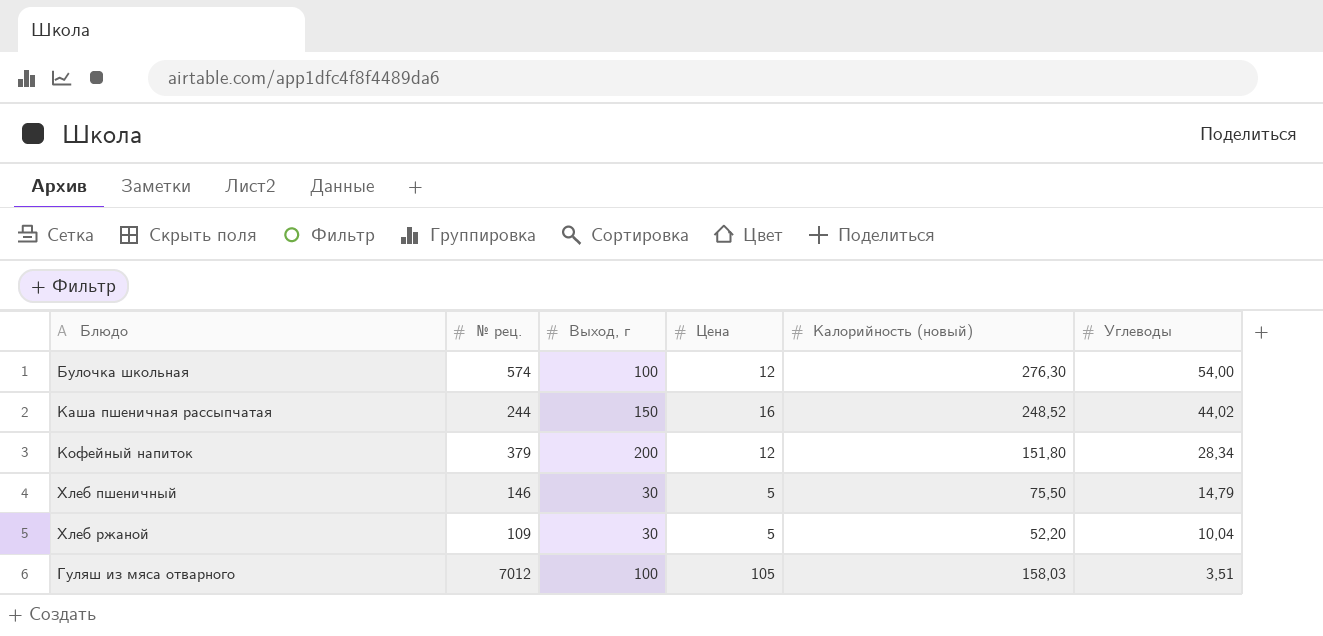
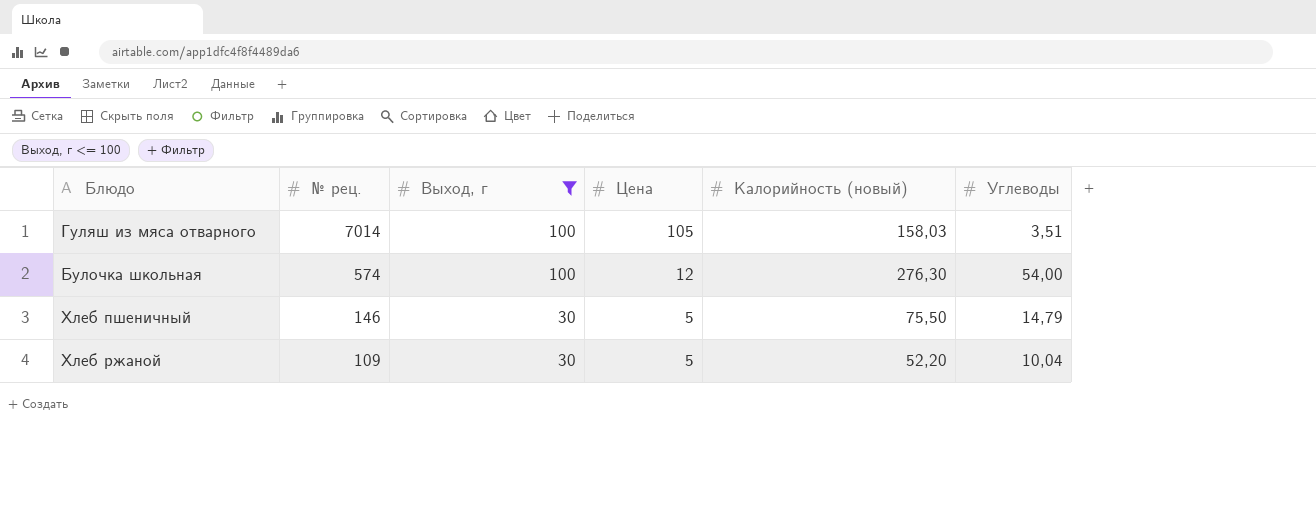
filter: none -> Выход, г <= 100
row order: Углеводы descending -> № рец. descending
Гуляш из мяса отварного | № рец.: 7012 -> 7014

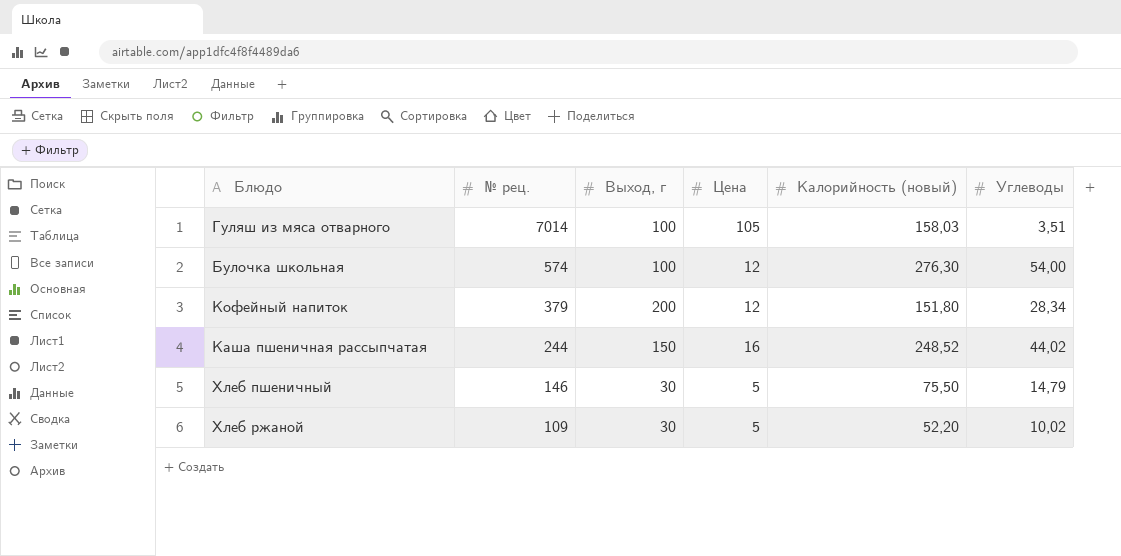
filter: Выход, г <= 100 -> none
Хлеб ржаной | Углеводы: 10,04 -> 10,02

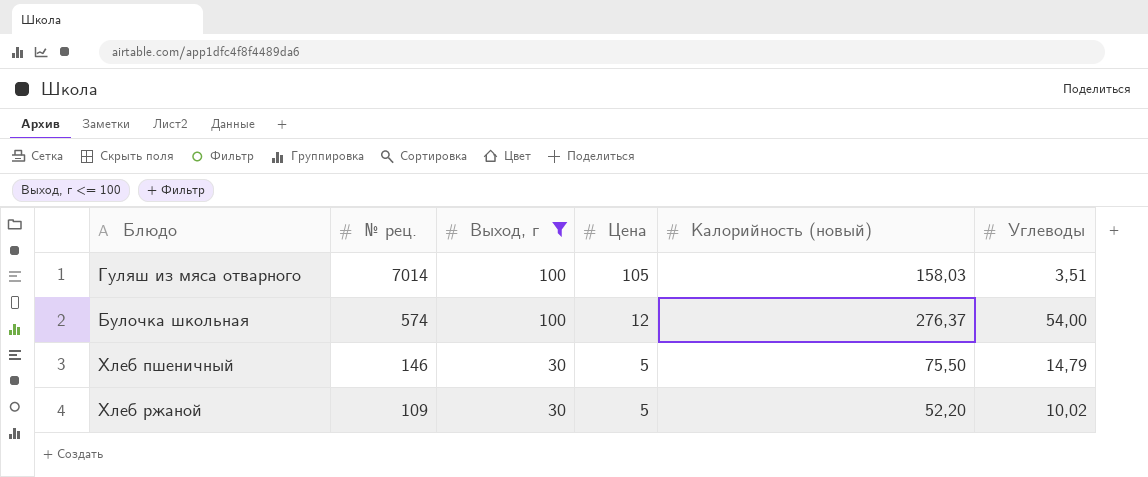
filter: none -> Выход, г <= 100
Булочка школьная | Калорийность (новый): 276,30 -> 276,37

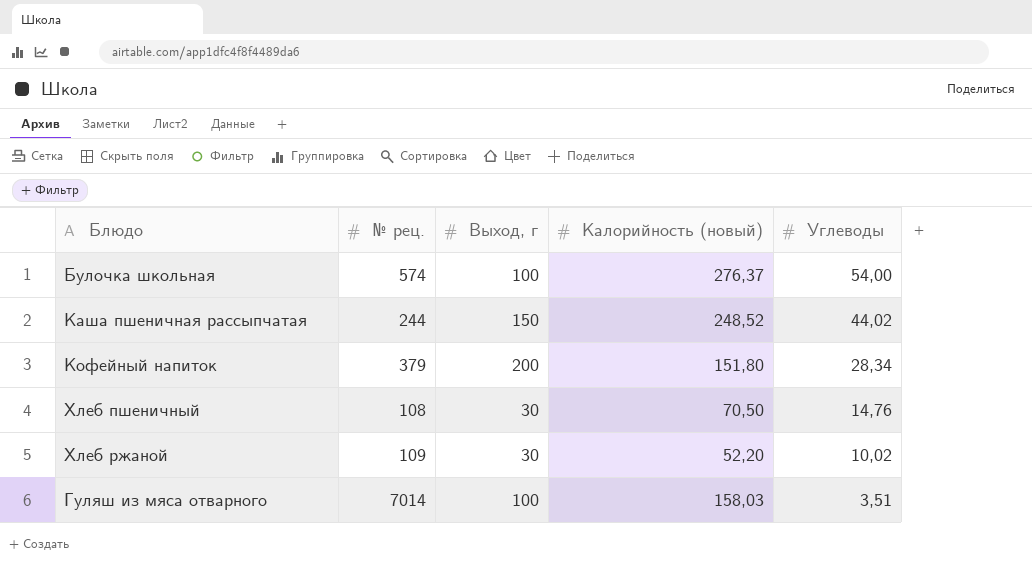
filter: Выход, г <= 100 -> none
row order: № рец. descending -> Углеводы descending
column Цена | position: 4 -> none
Хлеб пшеничный | № рец.: 146 -> 108
Хлеб пшеничный | Калорийность (новый): 75,50 -> 70,50
Хлеб пшеничный | Углеводы: 14,79 -> 14,76

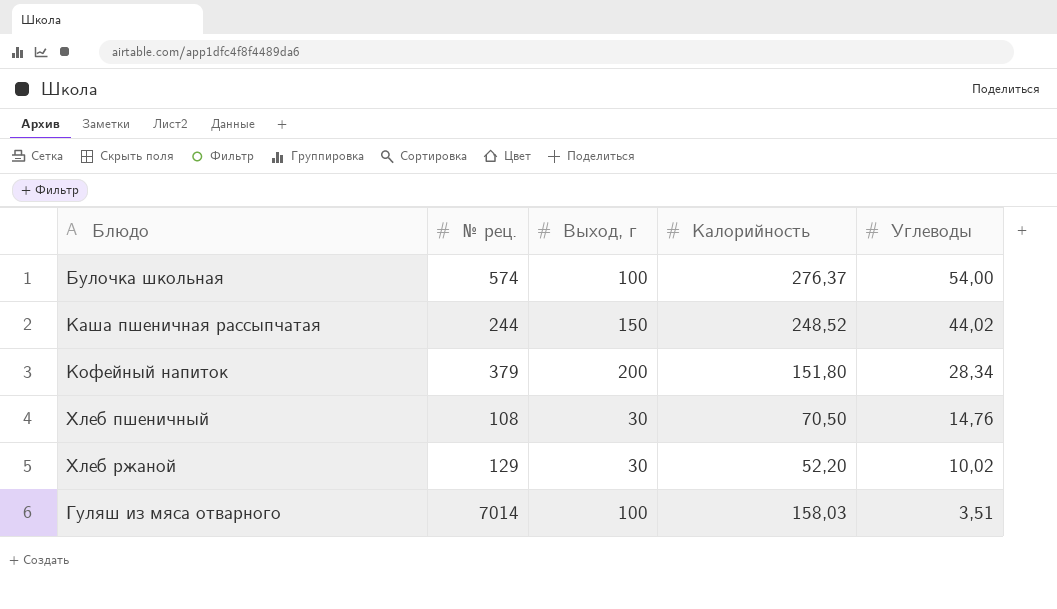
column name: Калорийность (новый) -> Калорийность
Хлеб ржаной | № рец.: 109 -> 129

